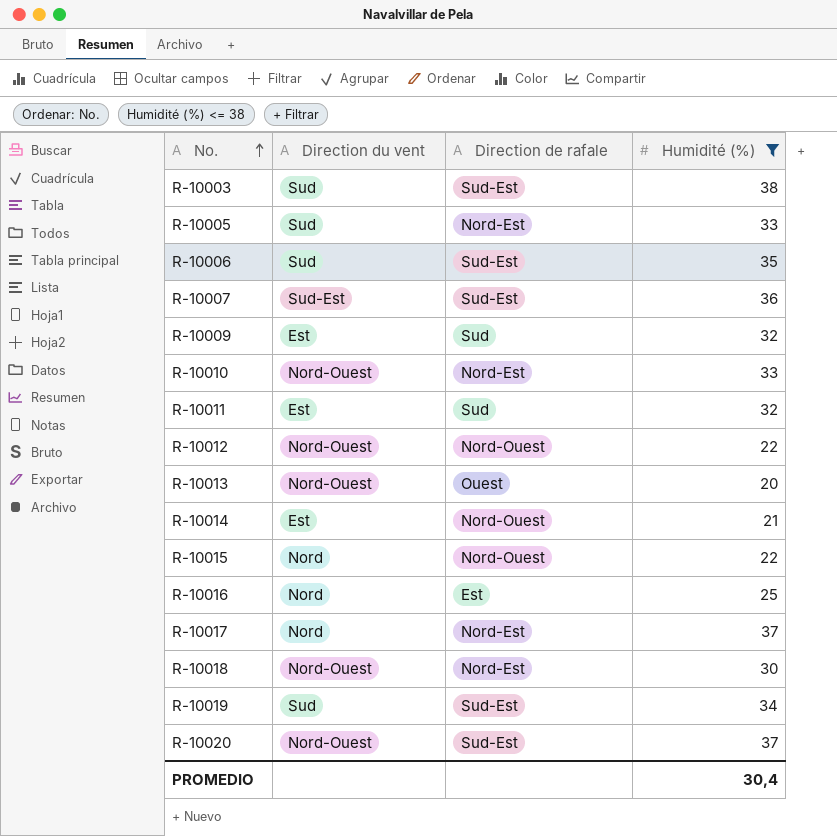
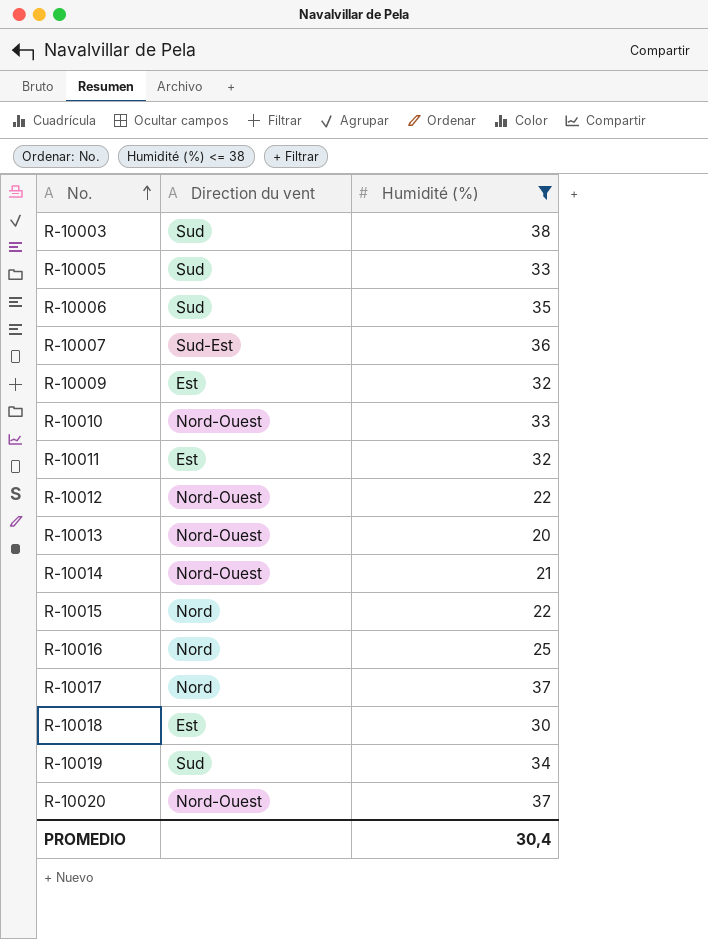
column Direction de rafale | position: 3 -> none
R-10014 | Direction du vent: Est -> Nord-Ouest
R-10018 | Direction du vent: Nord-Ouest -> Est

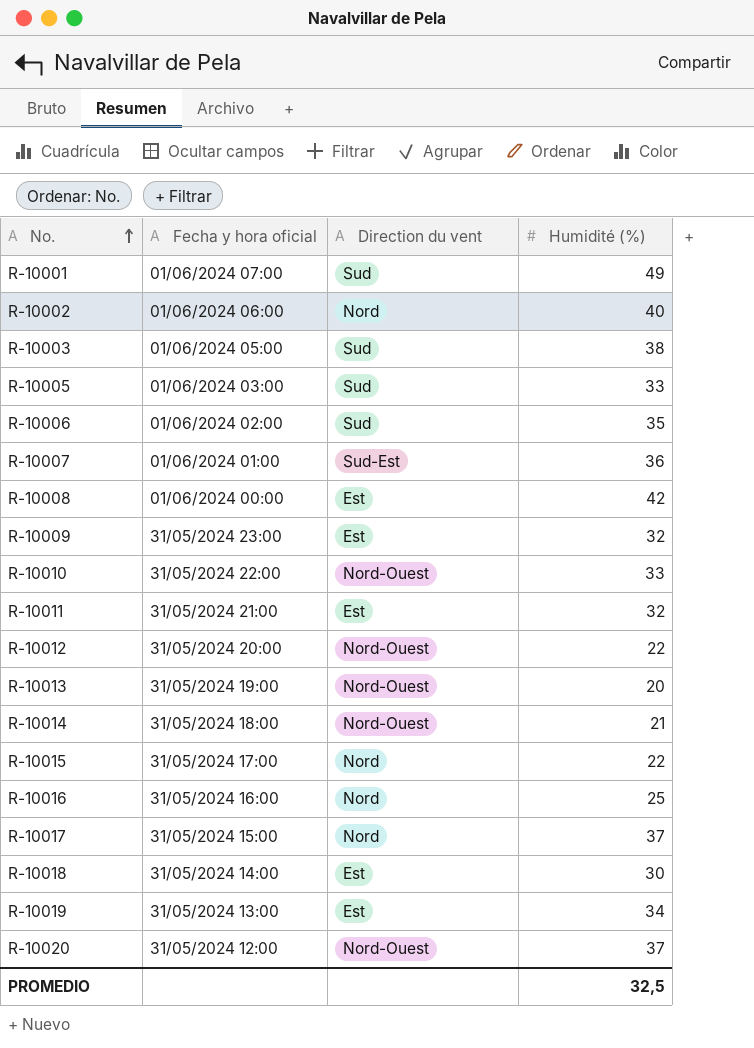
filter: Humidité (%) <= 38 -> none
column Fecha y hora oficial | position: none -> 2
R-10019 | Direction du vent: Sud -> Est
PROMEDIO | Humidité (%): 30,4 -> 32,5

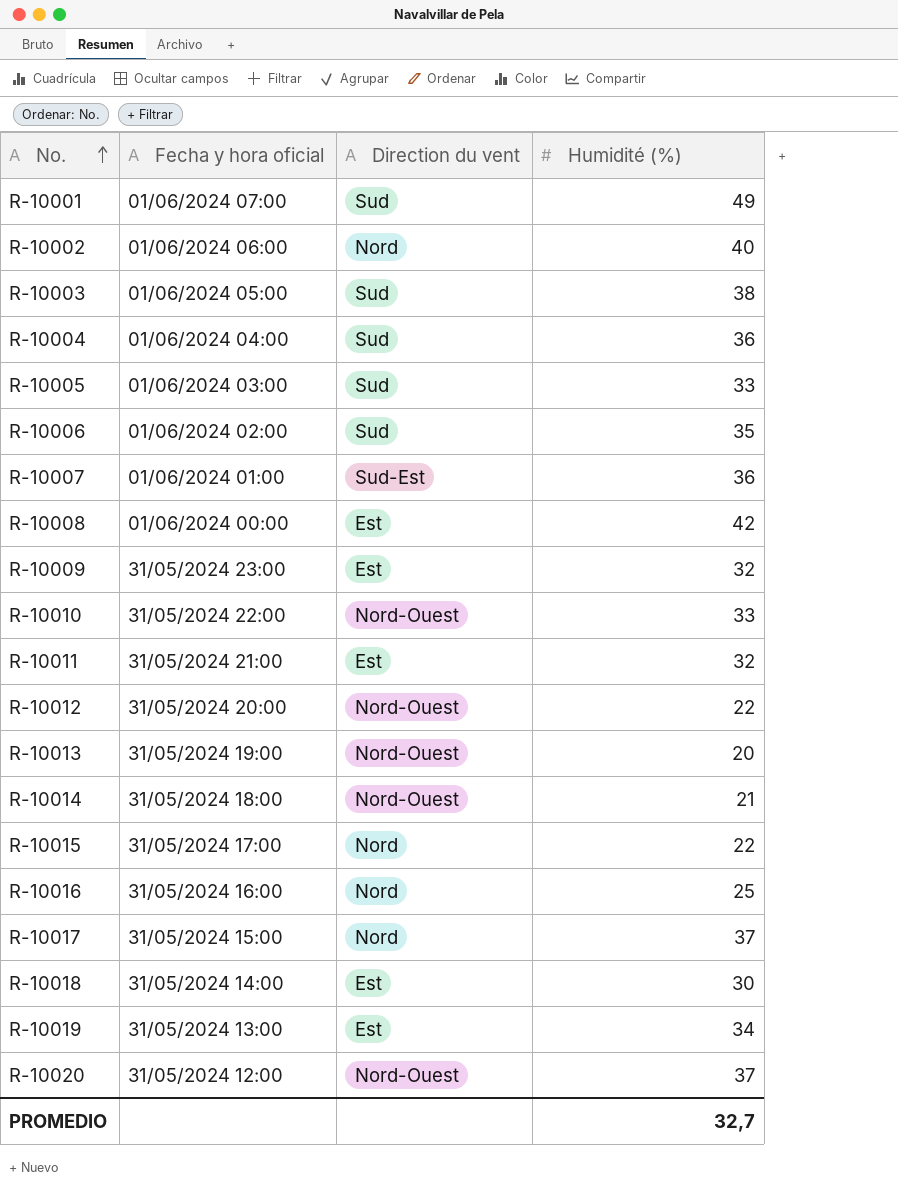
row R-10004: none -> 01/06/2024 04:00 | Sud | 36
PROMEDIO | Humidité (%): 32,5 -> 32,7

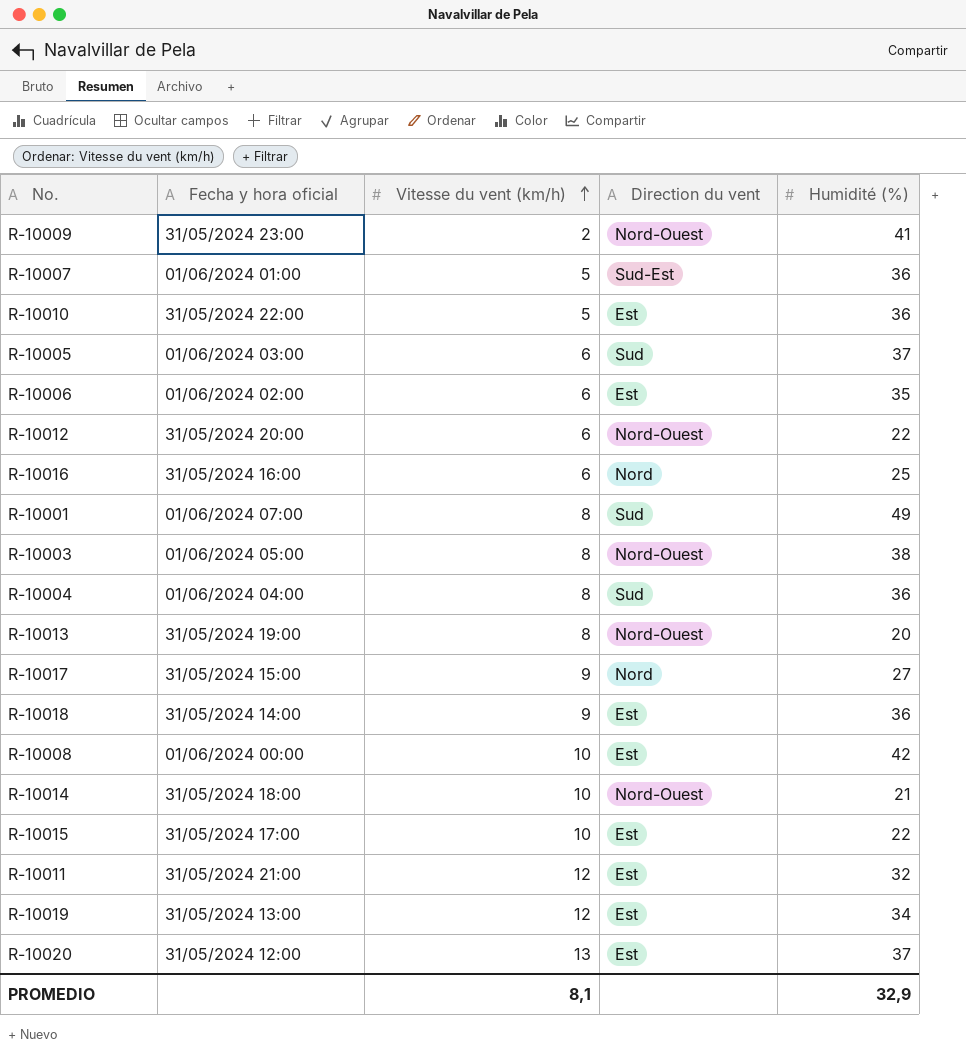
row order: No. ascending -> Vitesse du vent (km/h) ascending
column Vitesse du vent (km/h) | position: none -> 3
row R-10002: 01/06/2024 06:00 | Nord | 40 -> none
R-10009 | Direction du vent: Est -> Nord-Ouest
R-10009 | Humidité (%): 32 -> 41
R-10010 | Direction du vent: Nord-Ouest -> Est
R-10010 | Humidité (%): 33 -> 36
R-10005 | Humidité (%): 33 -> 37
R-10006 | Direction du vent: Sud -> Est
R-10003 | Direction du vent: Sud -> Nord-Ouest
R-10017 | Humidité (%): 37 -> 27
R-10018 | Humidité (%): 30 -> 36
R-10015 | Direction du vent: Nord -> Est
R-10020 | Direction du vent: Nord-Ouest -> Est
PROMEDIO | Humidité (%): 32,7 -> 32,9

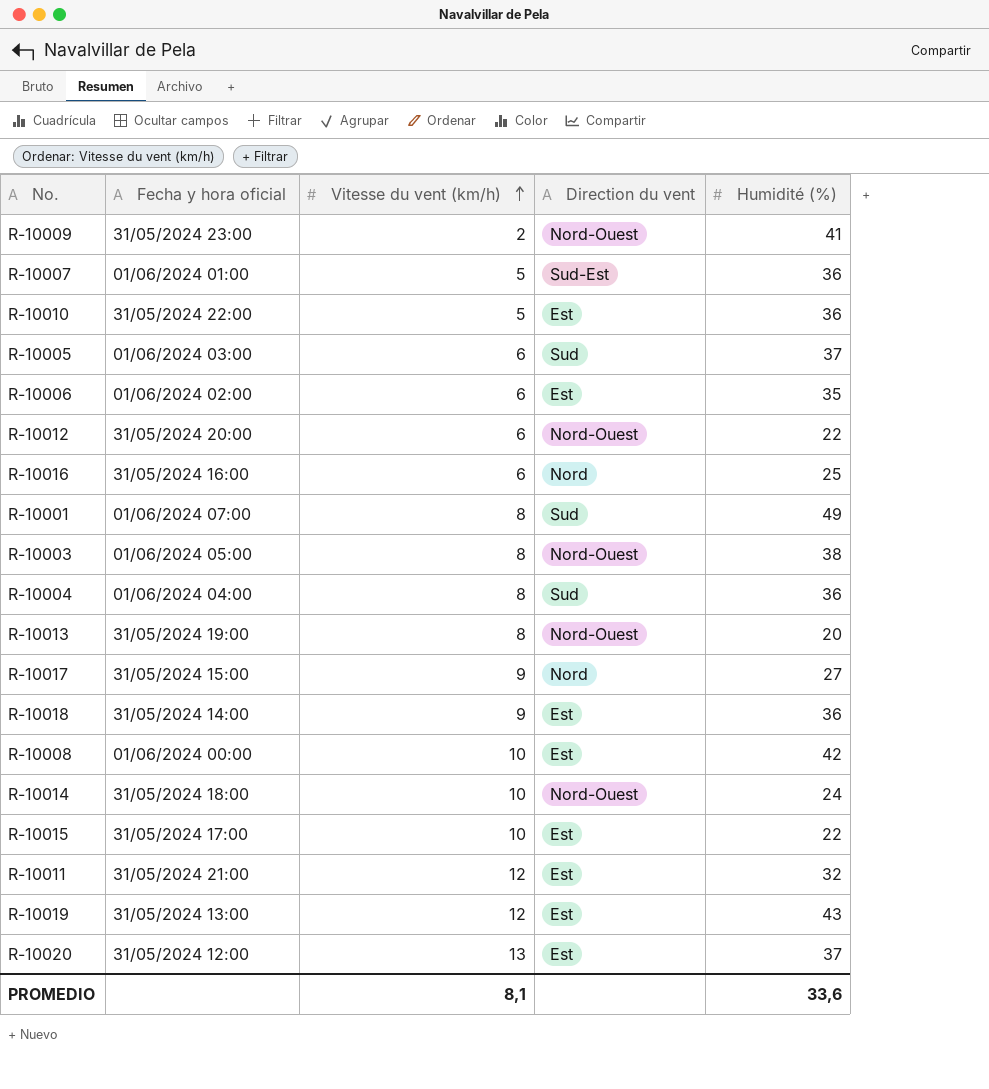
R-10014 | Humidité (%): 21 -> 24
R-10019 | Humidité (%): 34 -> 43
PROMEDIO | Humidité (%): 32,9 -> 33,6

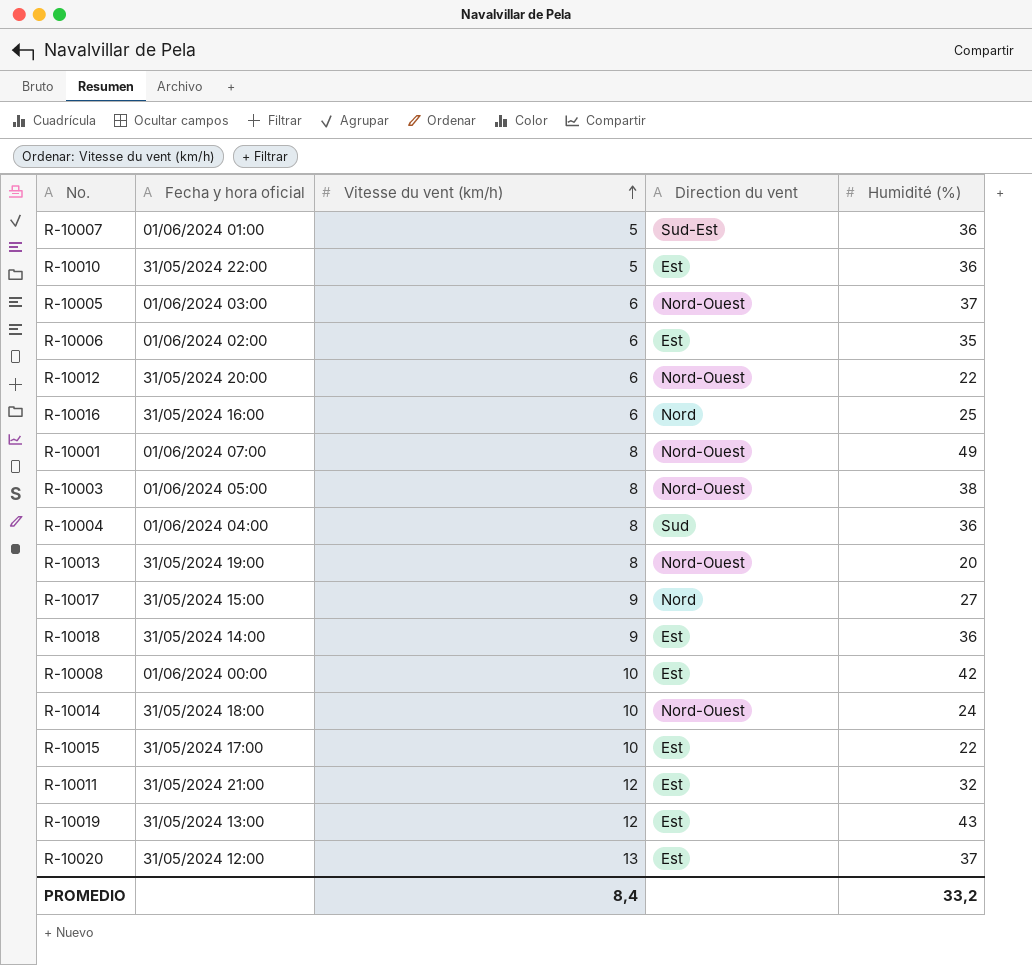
row R-10009: 31/05/2024 23:00 | 2 | Nord-Ouest | 41 -> none
R-10005 | Direction du vent: Sud -> Nord-Ouest
R-10001 | Direction du vent: Sud -> Nord-Ouest
PROMEDIO | Vitesse du vent (km/h): 8,1 -> 8,4
PROMEDIO | Humidité (%): 33,6 -> 33,2

